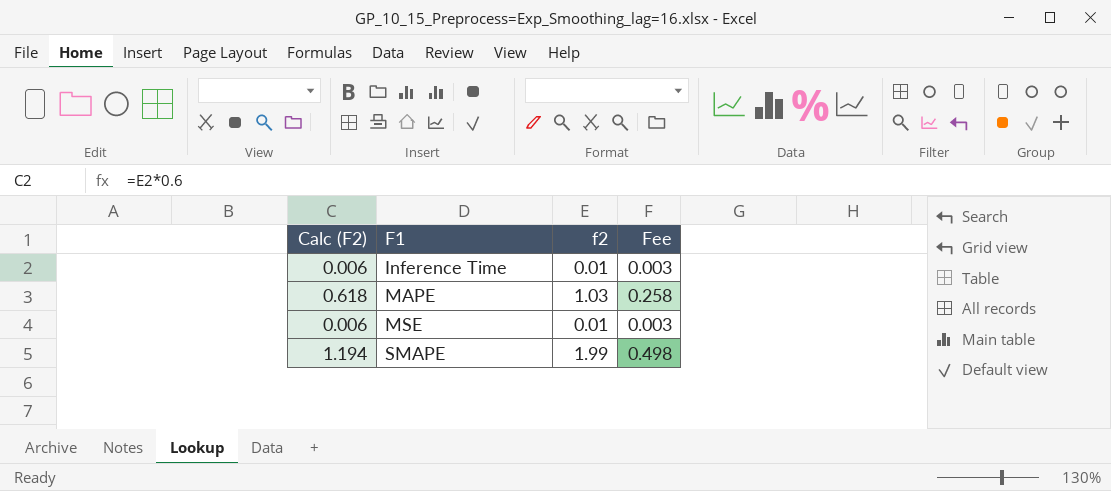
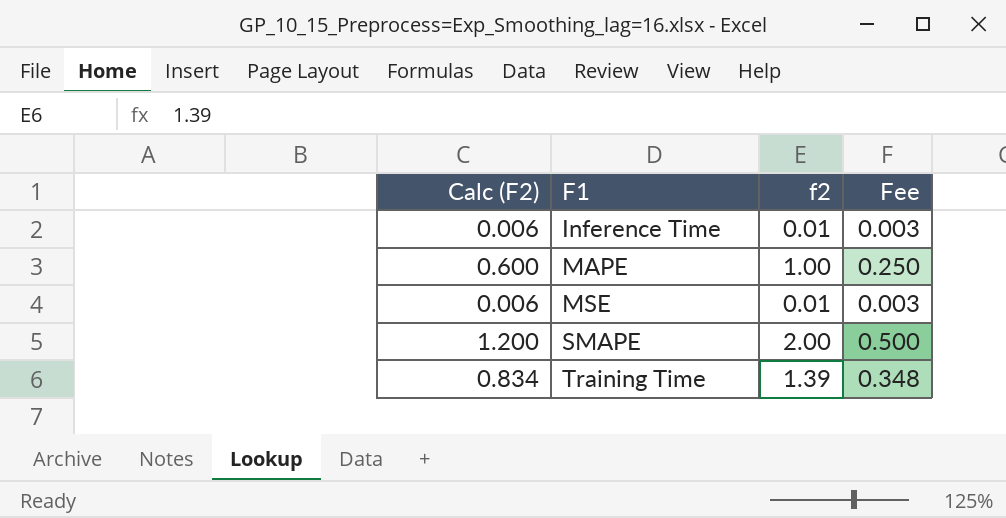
MAPE | Calc (F2): 0.618 -> 0.600
MAPE | f2: 1.03 -> 1.00
MAPE | Fee: 0.258 -> 0.250
SMAPE | Calc (F2): 1.194 -> 1.200
SMAPE | f2: 1.99 -> 2.00
SMAPE | Fee: 0.498 -> 0.500
row Training Time: none -> 0.834 | 1.39 | 0.348

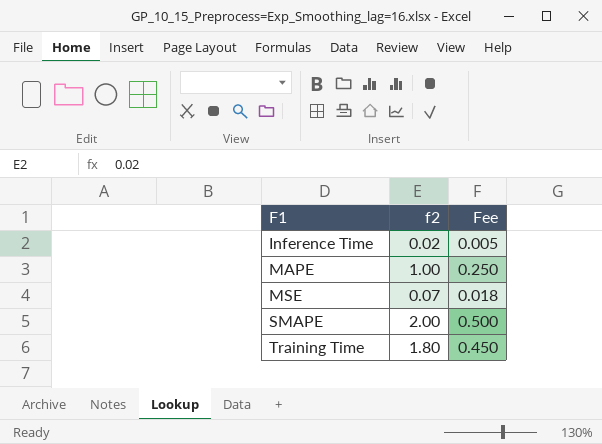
column Calc (F2) | formula: [f2] * 0.6 -> none
Inference Time | f2: 0.01 -> 0.02
Inference Time | Fee: 0.003 -> 0.005
MSE | f2: 0.01 -> 0.07
MSE | Fee: 0.003 -> 0.018
Training Time | f2: 1.39 -> 1.80
Training Time | Fee: 0.348 -> 0.450

